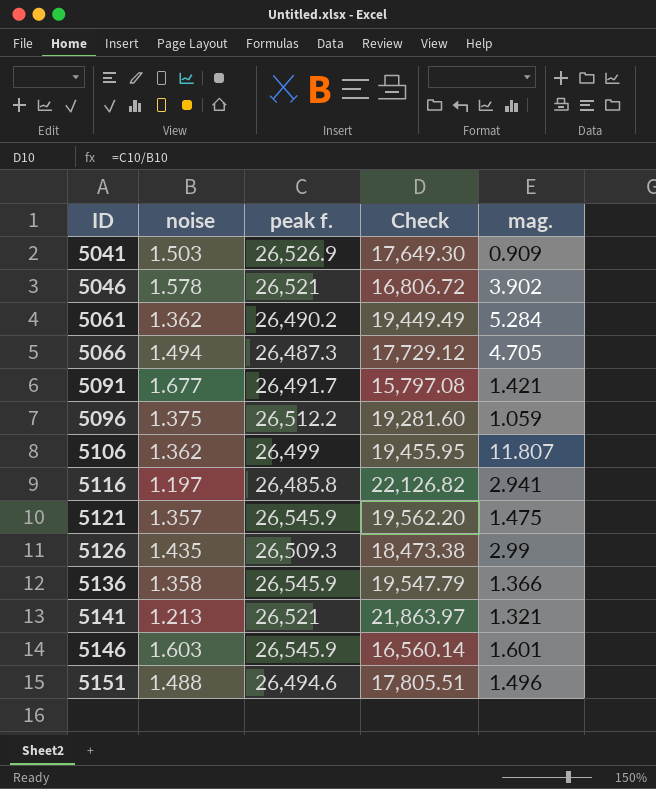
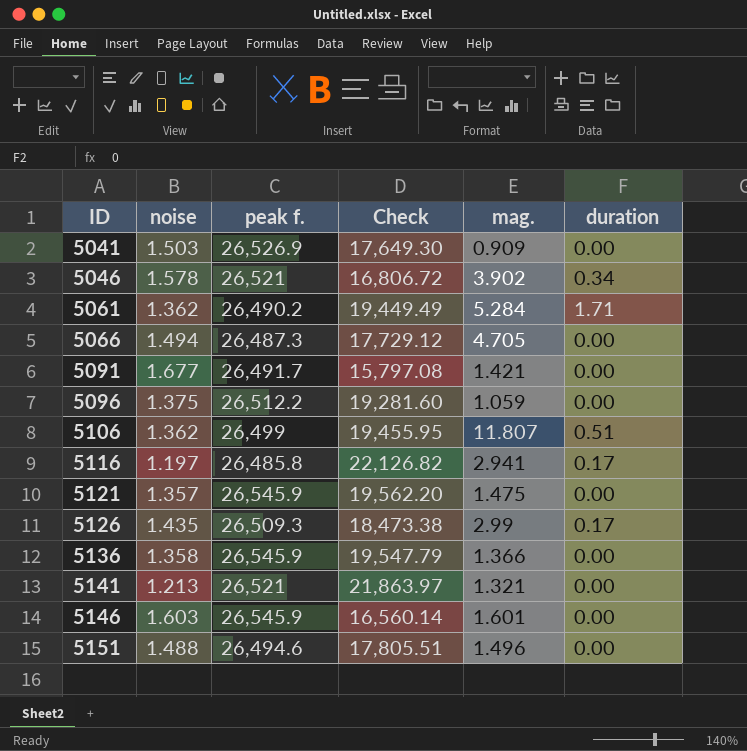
column duration | position: none -> 6

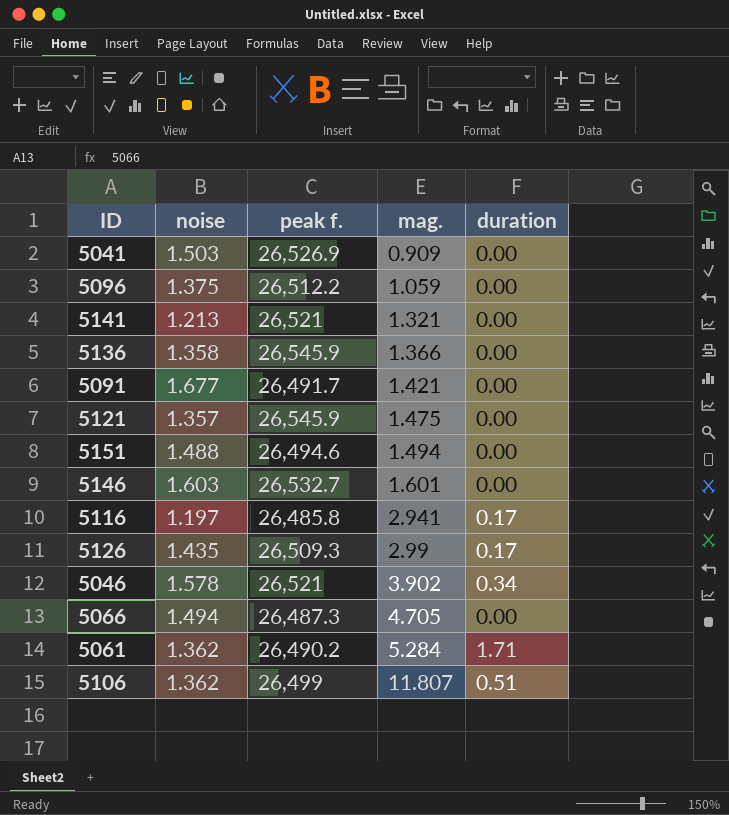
row order: ID ascending -> mag. ascending
column Check | formula: [peak f.] / [noise] -> none
5151 | mag.: 1.496 -> 1.494
5146 | peak f.: 26,545.9 -> 26,532.7

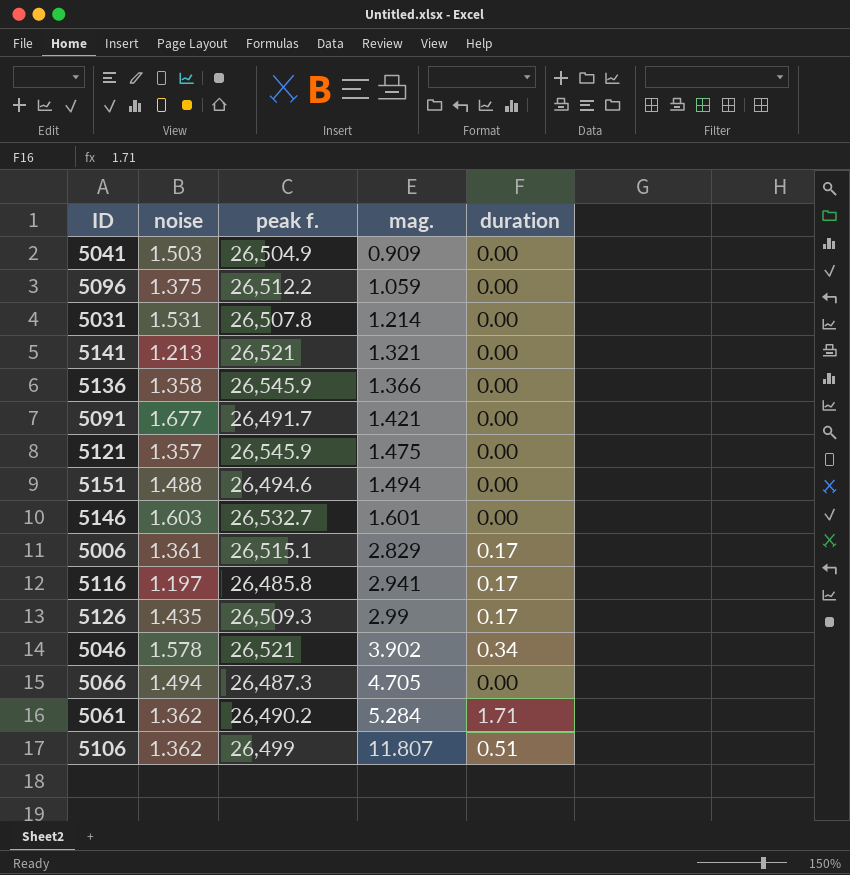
5041 | peak f.: 26,526.9 -> 26,504.9
row 5031: none -> 1.531 | 26,507.8 | 1.214 | 0.00
row 5006: none -> 1.361 | 26,515.1 | 2.829 | 0.17

